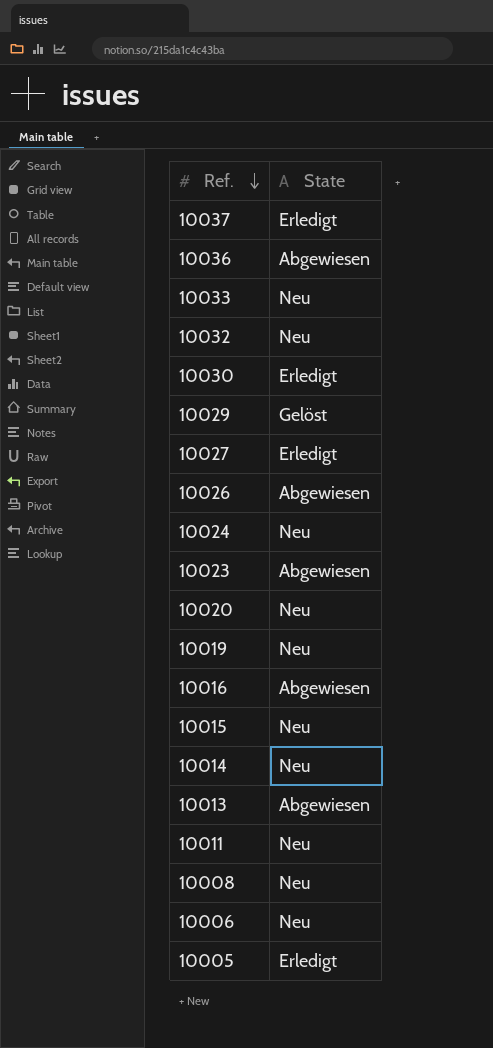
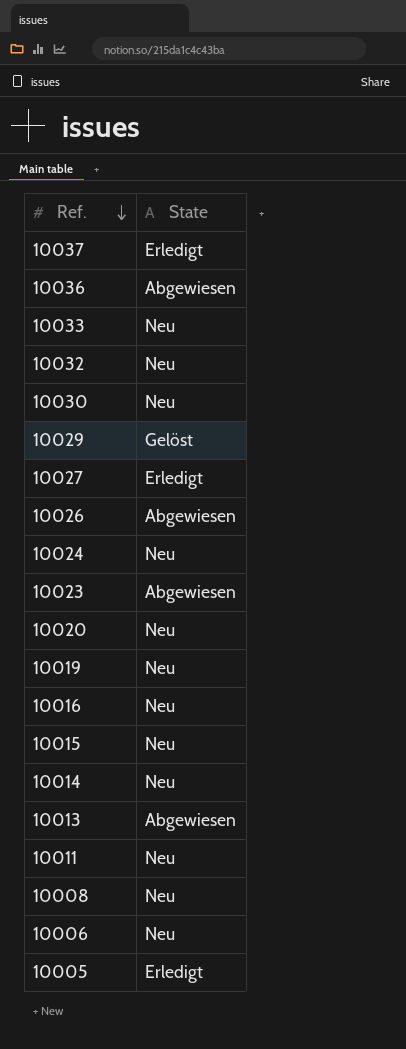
10030 | State: Erledigt -> Neu
10016 | State: Abgewiesen -> Neu

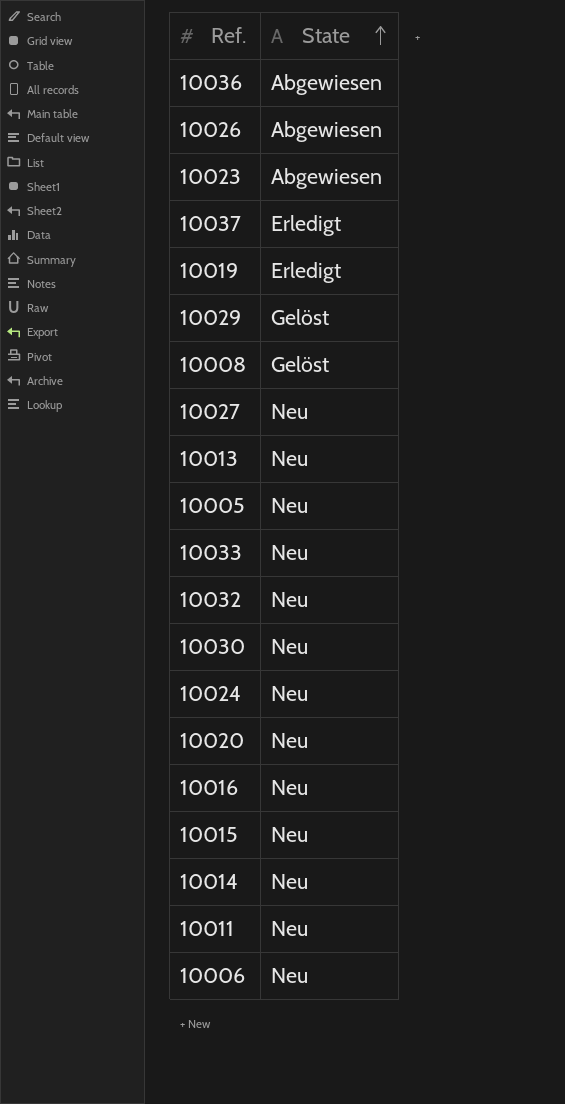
row order: Ref. descending -> State ascending
10019 | State: Neu -> Erledigt
10008 | State: Neu -> Gelöst
10027 | State: Erledigt -> Neu
10013 | State: Abgewiesen -> Neu
10005 | State: Erledigt -> Neu

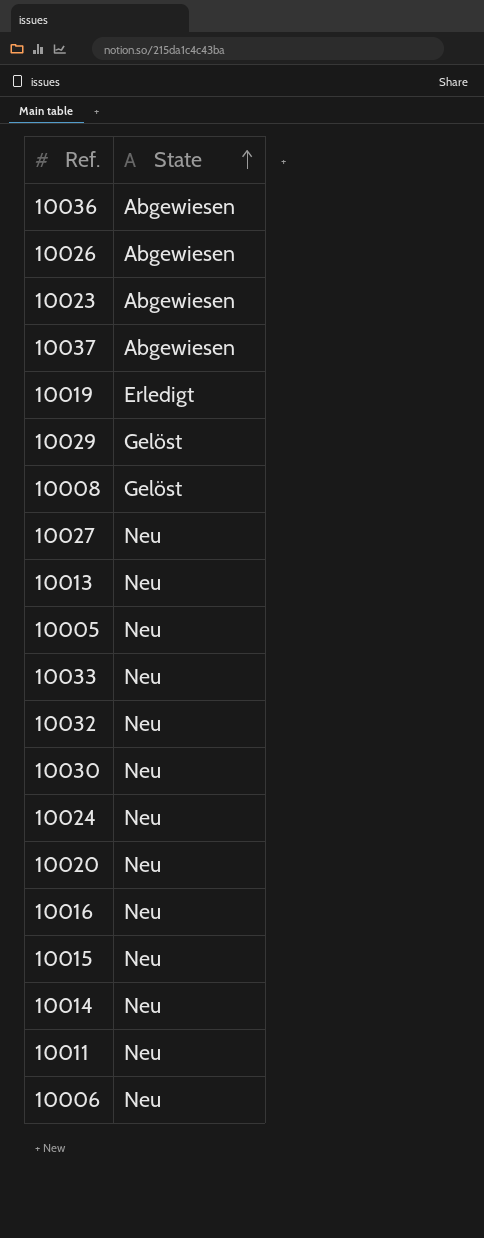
10037 | State: Erledigt -> Abgewiesen

